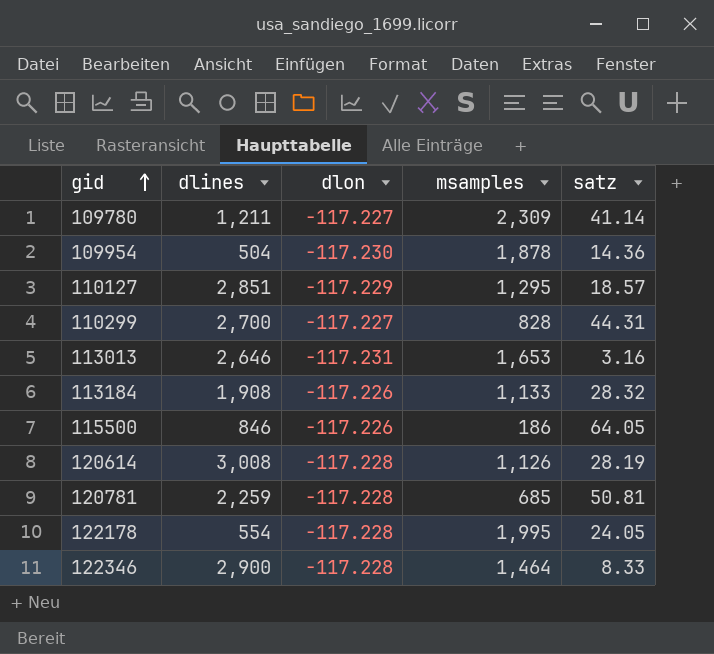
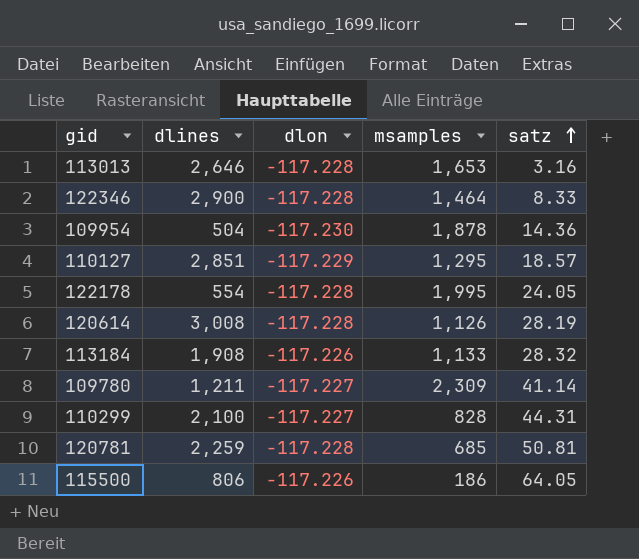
row order: gid ascending -> satz ascending
113013 | dlon: -117.231 -> -117.228
110299 | dlines: 2,700 -> 2,100
115500 | dlines: 846 -> 806

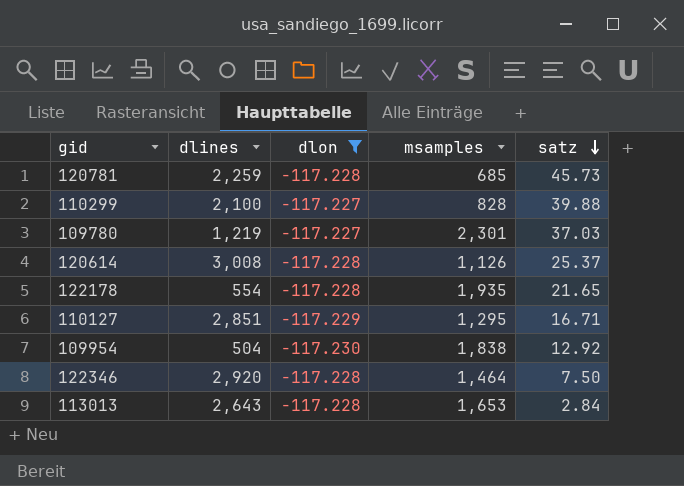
filter: none -> dlon != -117.226
row order: satz ascending -> satz descending
120781 | satz: 50.81 -> 45.73
110299 | satz: 44.31 -> 39.88
109780 | dlines: 1,211 -> 1,219
109780 | msamples: 2,309 -> 2,301
109780 | satz: 41.14 -> 37.03
120614 | satz: 28.19 -> 25.37
122178 | msamples: 1,995 -> 1,935
122178 | satz: 24.05 -> 21.65
110127 | satz: 18.57 -> 16.71
109954 | msamples: 1,878 -> 1,838
109954 | satz: 14.36 -> 12.92
122346 | dlines: 2,900 -> 2,920
122346 | satz: 8.33 -> 7.50
113013 | dlines: 2,646 -> 2,643
113013 | satz: 3.16 -> 2.84

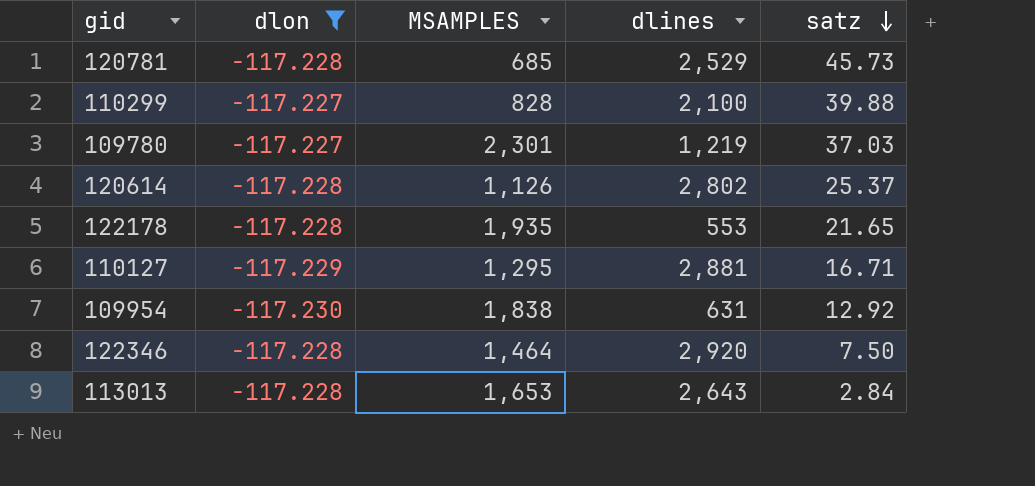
column name: msamples -> MSAMPLES
column dlines | position: 2 -> 4
120781 | dlines: 2,259 -> 2,529
120614 | dlines: 3,008 -> 2,802
122178 | dlines: 554 -> 553
110127 | dlines: 2,851 -> 2,881
109954 | dlines: 504 -> 631

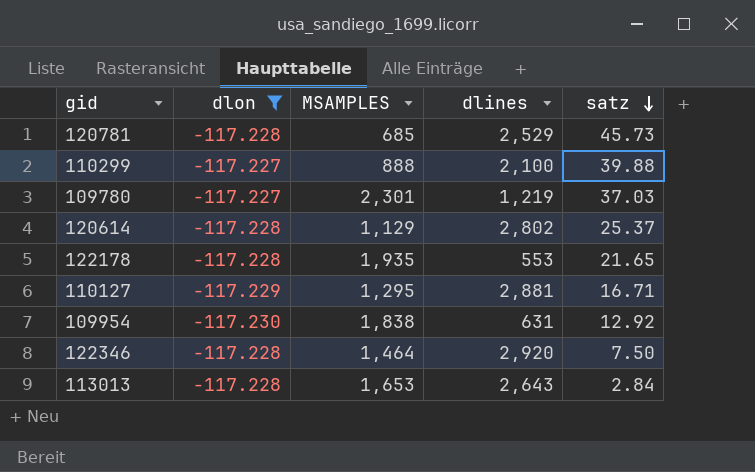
110299 | MSAMPLES: 828 -> 888
120614 | MSAMPLES: 1,126 -> 1,129

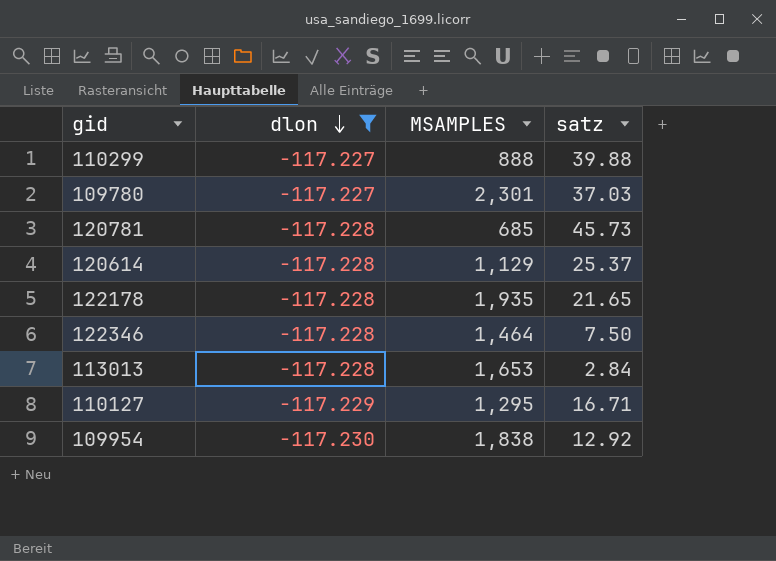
row order: satz descending -> dlon descending
column dlines | position: 4 -> none

